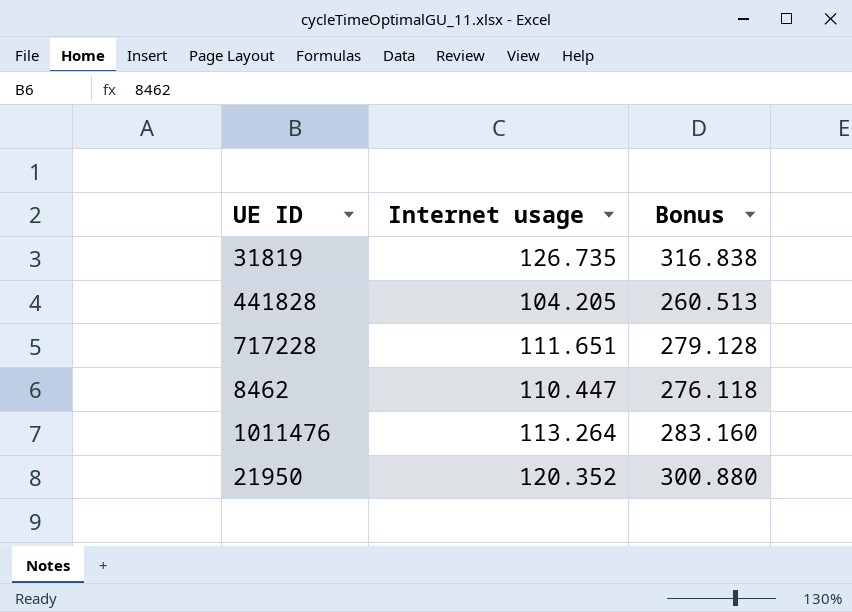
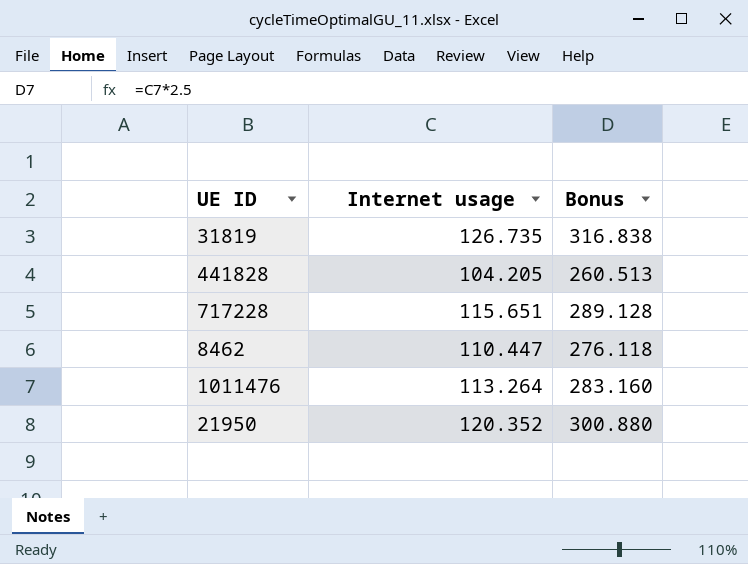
717228 | Internet usage: 111.651 -> 115.651
717228 | Bonus: 279.128 -> 289.128

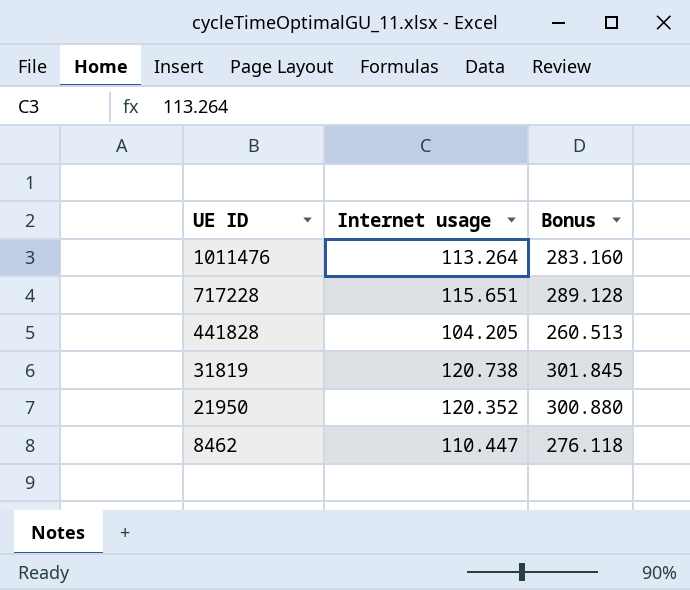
row order: none -> UE ID descending
31819 | Internet usage: 126.735 -> 120.738
31819 | Bonus: 316.838 -> 301.845

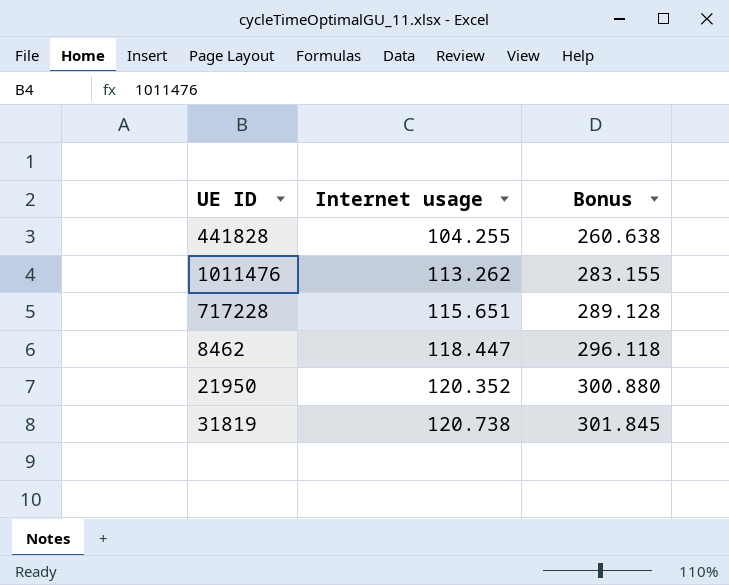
row order: UE ID descending -> Internet usage ascending
441828 | Internet usage: 104.205 -> 104.255
441828 | Bonus: 260.513 -> 260.638
1011476 | Internet usage: 113.264 -> 113.262
1011476 | Bonus: 283.160 -> 283.155
8462 | Internet usage: 110.447 -> 118.447
8462 | Bonus: 276.118 -> 296.118

